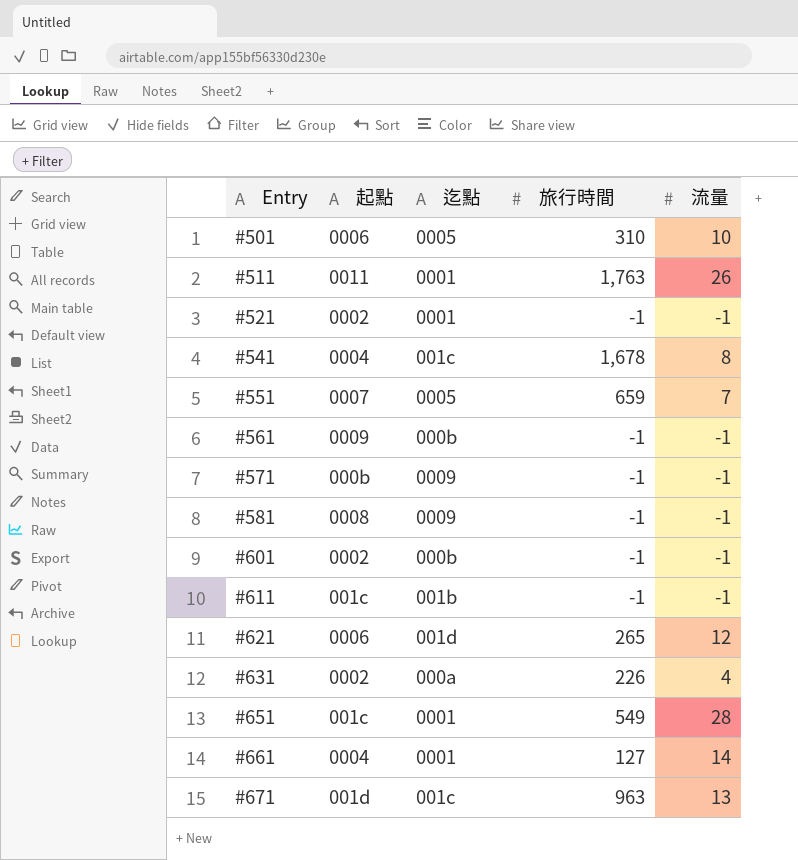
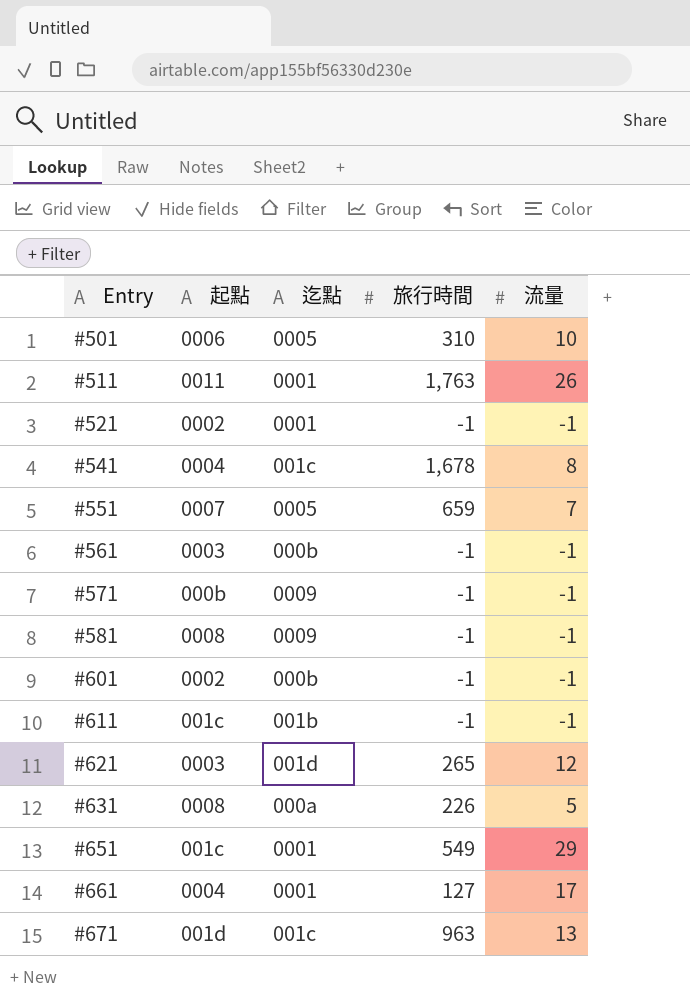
#561 | 起點: 0009 -> 0003
#621 | 起點: 0006 -> 0003
#631 | 起點: 0002 -> 0008
#631 | 流量: 4 -> 5
#651 | 流量: 28 -> 29
#661 | 流量: 14 -> 17

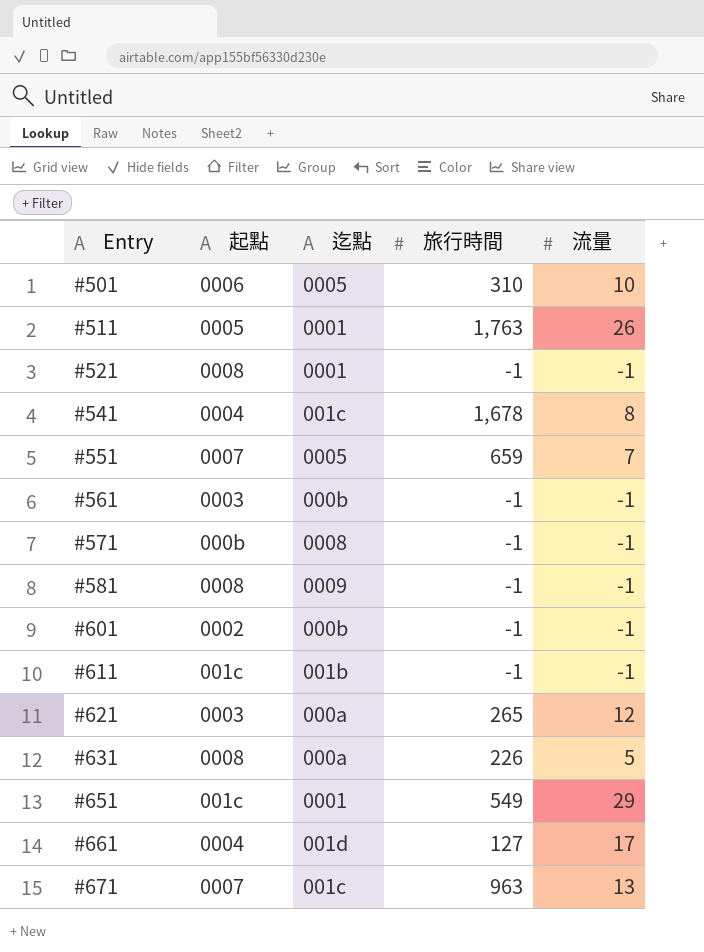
#511 | 起點: 0011 -> 0005
#521 | 起點: 0002 -> 0008
#571 | 迄點: 0009 -> 0008
#621 | 迄點: 001d -> 000a
#661 | 迄點: 0001 -> 001d
#671 | 起點: 001d -> 0007

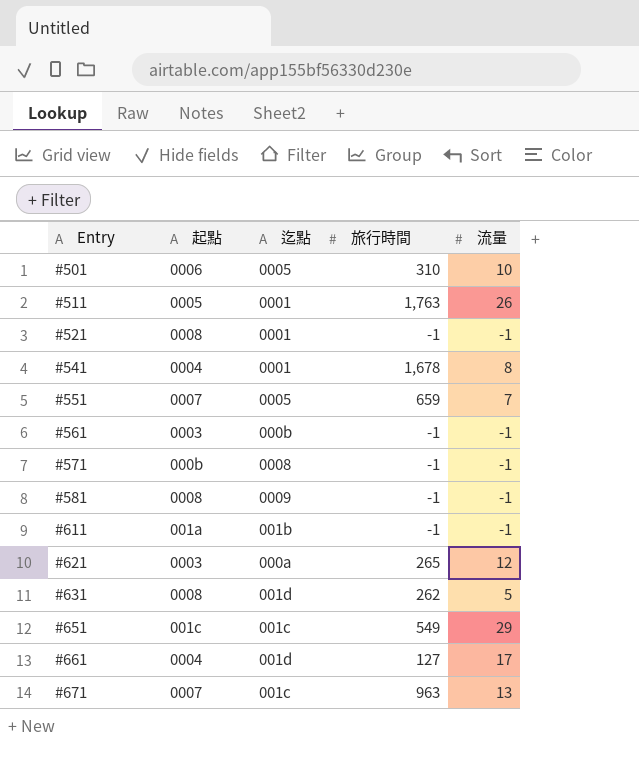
row #601: 0002 | 000b | -1 | -1 -> none
#541 | 迄點: 001c -> 0001
#611 | 起點: 001c -> 001a
#631 | 迄點: 000a -> 001d
#631 | 旅行時間: 226 -> 262
#651 | 迄點: 0001 -> 001c

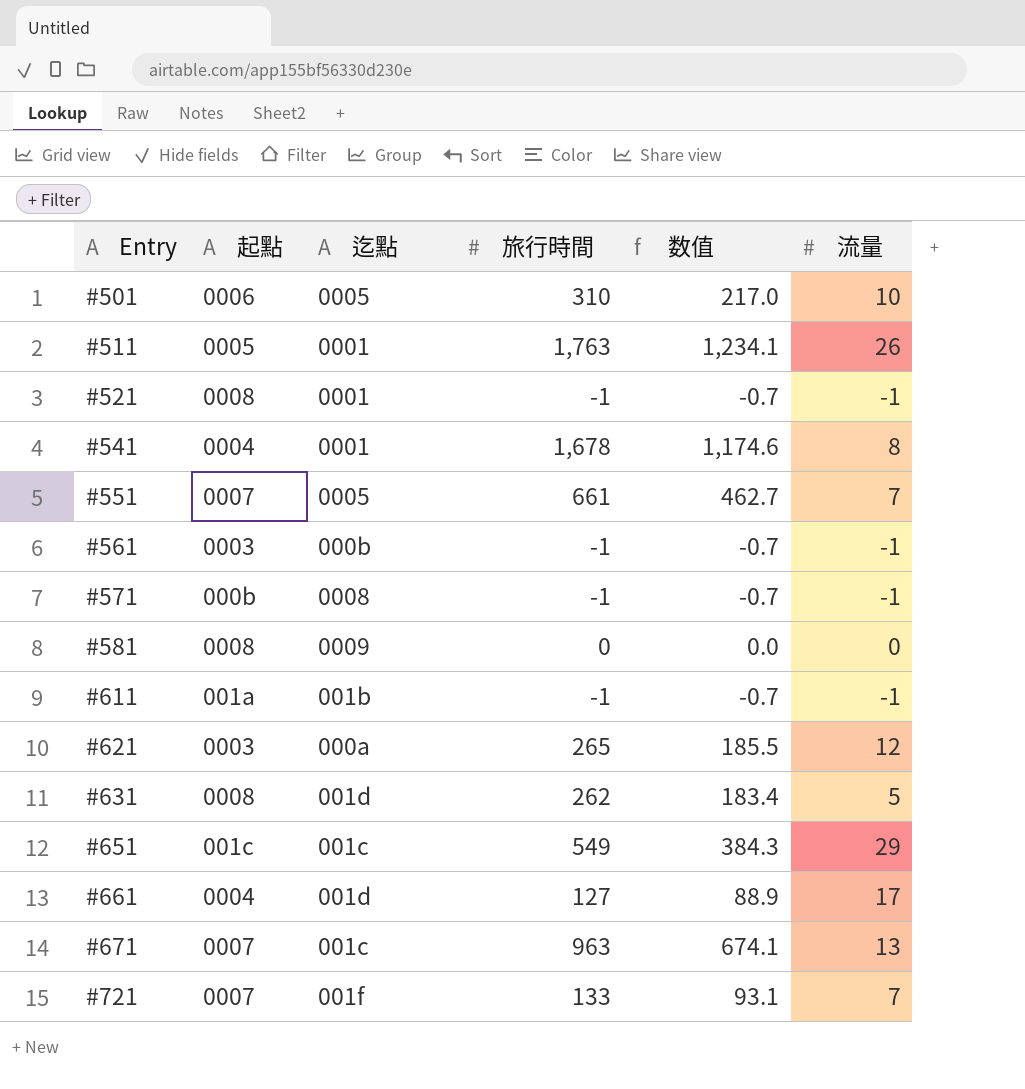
column 数值 | formula: none -> [旅行時間] * 0.7
#551 | 旅行時間: 659 -> 661
#581 | 旅行時間: -1 -> 0
#581 | 流量: -1 -> 0
row #721: none -> 0007 | 001f | 133 | 93.1 | 7

